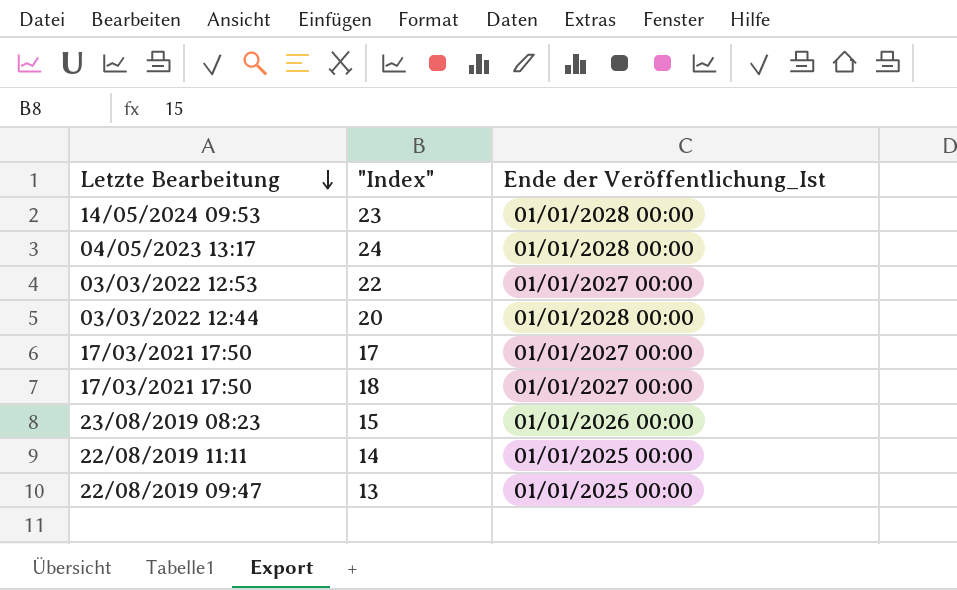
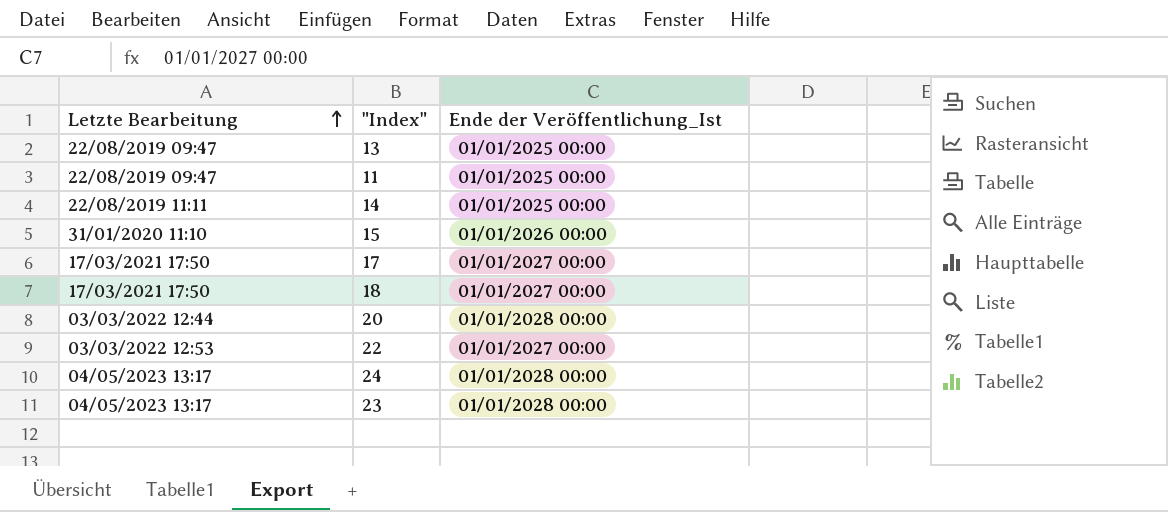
row order: Letzte Bearbeitung descending -> Letzte Bearbeitung ascending
row 11: none -> 22/08/2019 09:47 | 01/01/2025 00:00
15 | Letzte Bearbeitung: 23/08/2019 08:23 -> 31/01/2020 11:10
23 | Letzte Bearbeitung: 14/05/2024 09:53 -> 04/05/2023 13:17

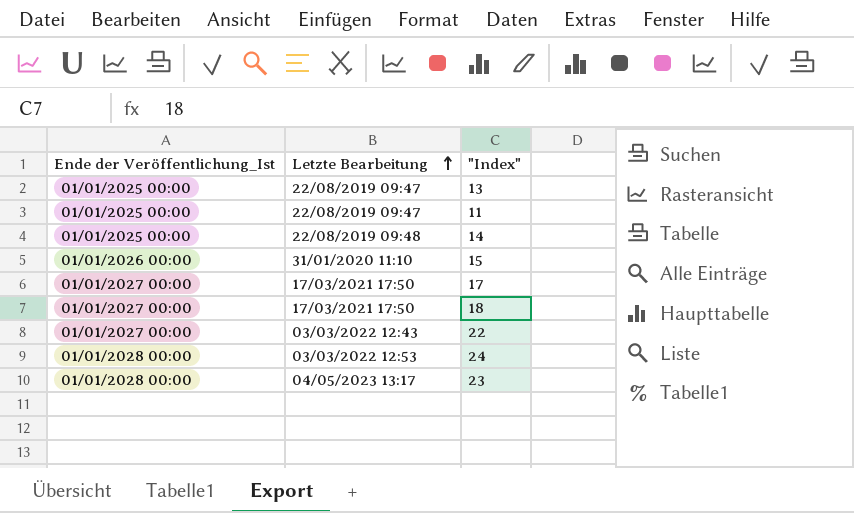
column Ende der Veröffentlichung_Ist | position: 3 -> 1
row 20: 03/03/2022 12:44 | 01/01/2028 00:00 -> none
14 | Letzte Bearbeitung: 22/08/2019 11:11 -> 22/08/2019 09:48
22 | Letzte Bearbeitung: 03/03/2022 12:53 -> 03/03/2022 12:43
24 | Letzte Bearbeitung: 04/05/2023 13:17 -> 03/03/2022 12:53

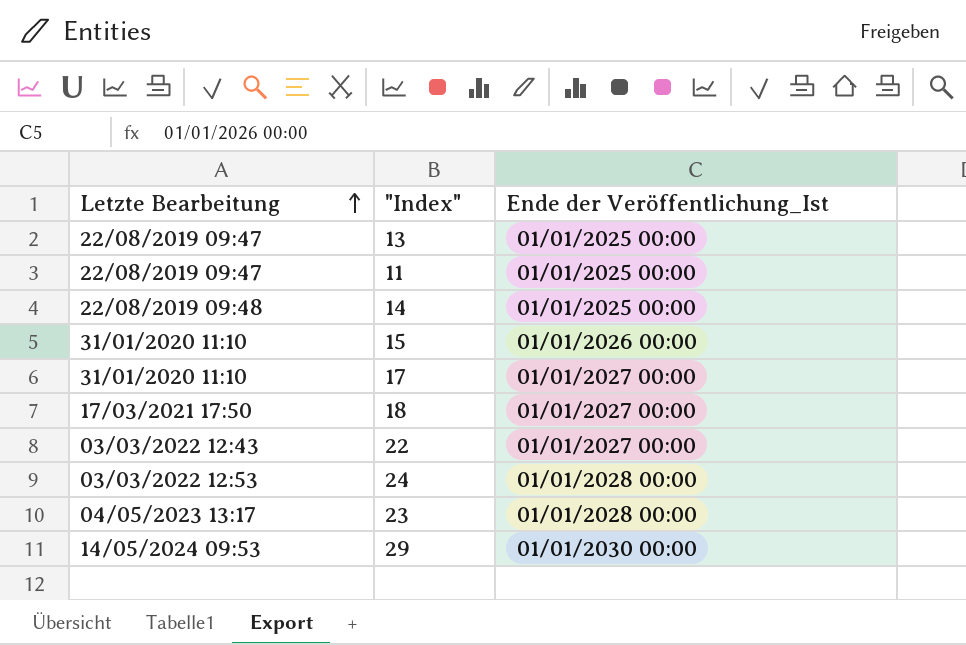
column Ende der Veröffentlichung_Ist | position: 1 -> 3
17 | Letzte Bearbeitung: 17/03/2021 17:50 -> 31/01/2020 11:10
row 29: none -> 14/05/2024 09:53 | 01/01/2030 00:00

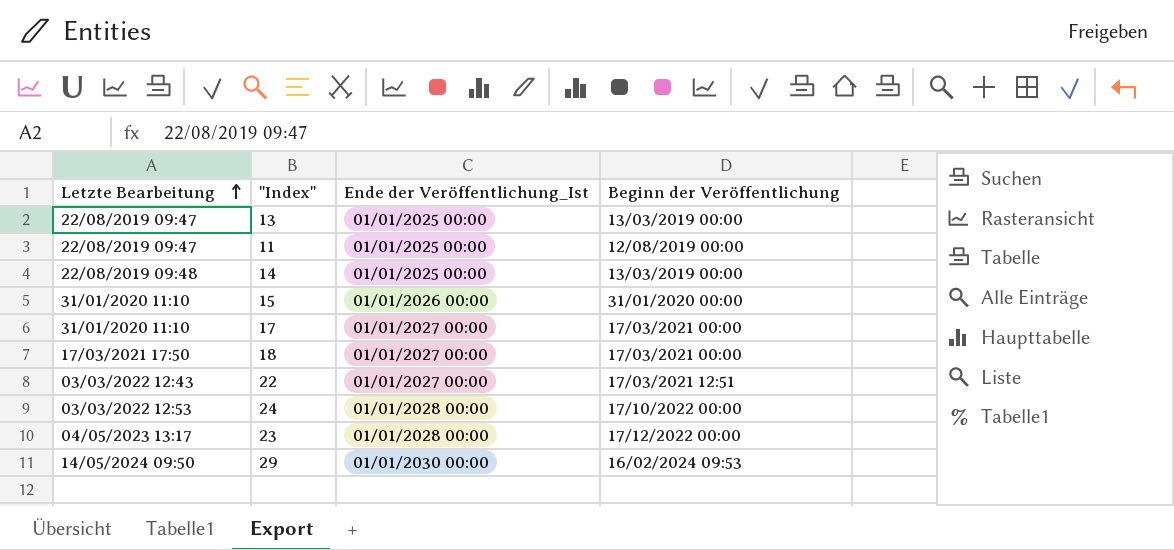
column Beginn der Veröffentlichung | position: none -> 4
29 | Letzte Bearbeitung: 14/05/2024 09:53 -> 14/05/2024 09:50

